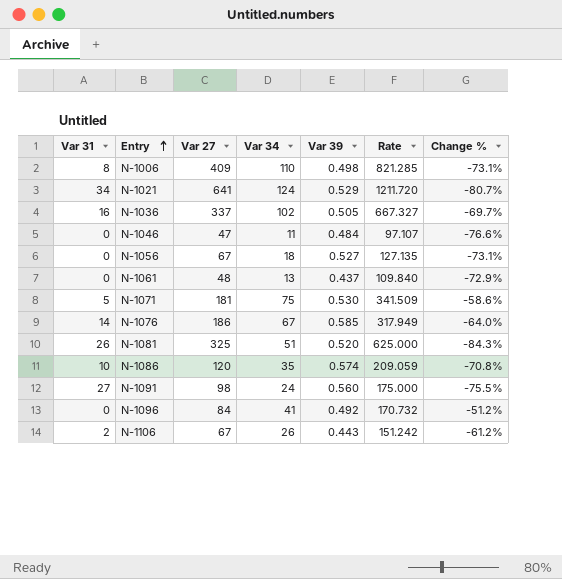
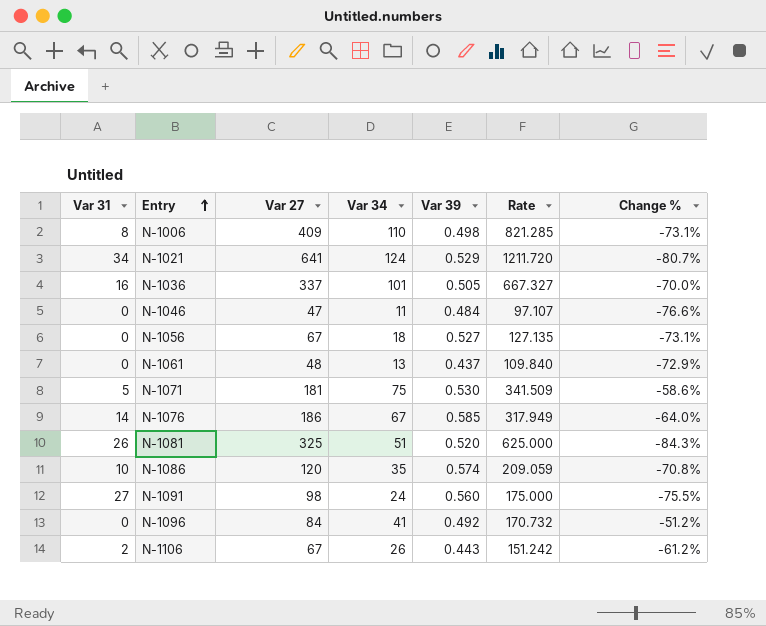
N-1036 | Var 34: 102 -> 101
N-1036 | Change %: -69.7% -> -70.0%

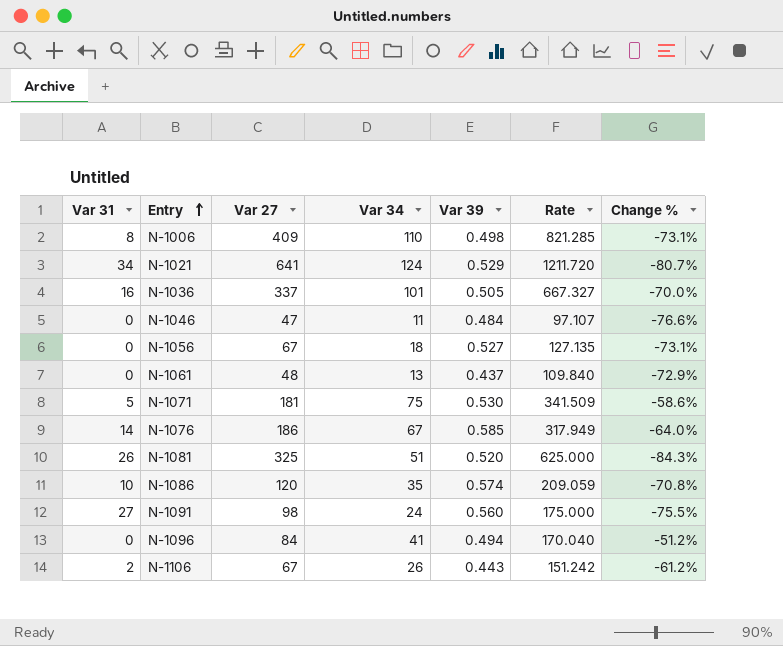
N-1096 | Var 39: 0.492 -> 0.494
N-1096 | Rate: 170.732 -> 170.040

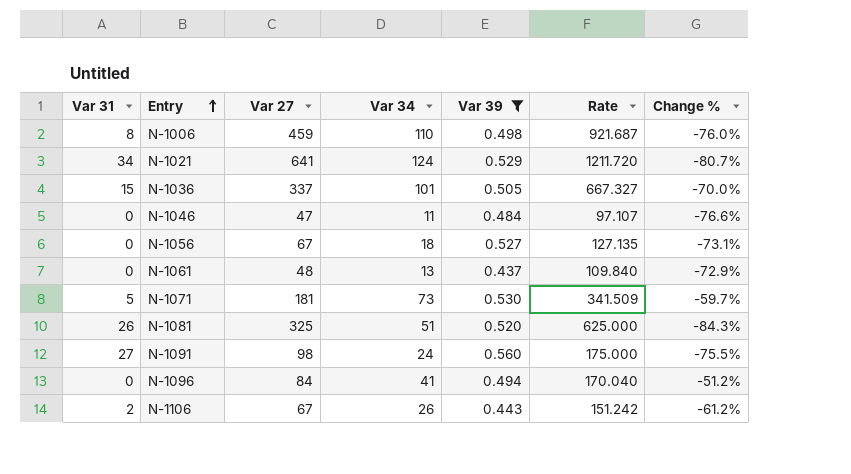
filter: none -> Var 39 <= 0.560
N-1006 | Var 27: 409 -> 459
N-1006 | Rate: 821.285 -> 921.687
N-1006 | Change %: -73.1% -> -76.0%
N-1036 | Var 31: 16 -> 15
N-1071 | Var 34: 75 -> 73
N-1071 | Change %: -58.6% -> -59.7%

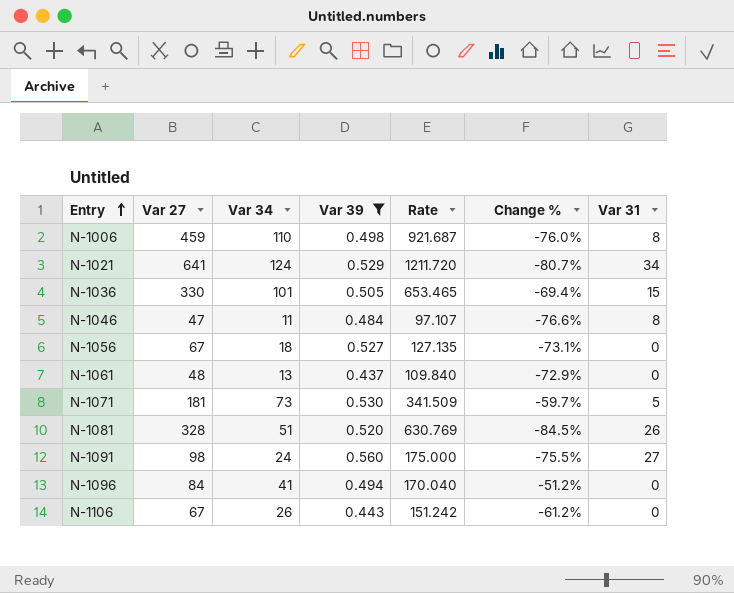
column Var 31 | position: 1 -> 7
N-1036 | Var 27: 337 -> 330
N-1036 | Rate: 667.327 -> 653.465
N-1036 | Change %: -70.0% -> -69.4%
N-1046 | Var 31: 0 -> 8
N-1081 | Var 27: 325 -> 328
N-1081 | Rate: 625.000 -> 630.769
N-1081 | Change %: -84.3% -> -84.5%
N-1106 | Var 31: 2 -> 0

